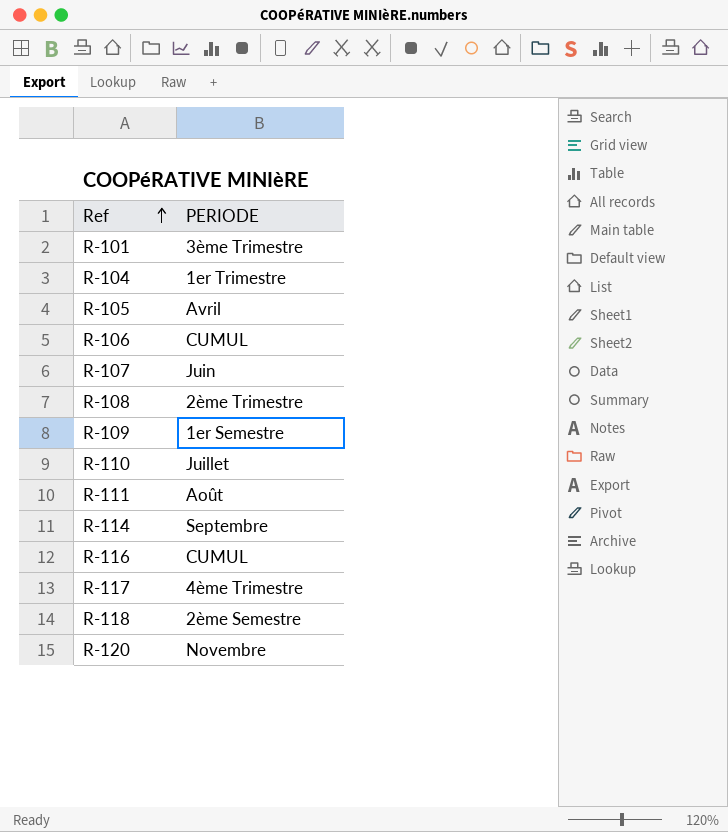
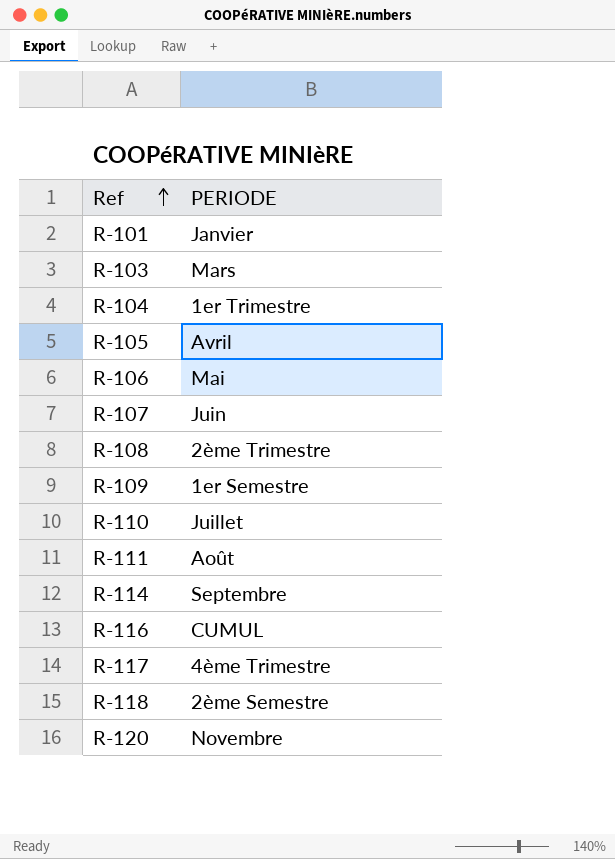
R-101 | PERIODE: 3ème Trimestre -> Janvier
row R-103: none -> Mars
R-106 | PERIODE: CUMUL -> Mai

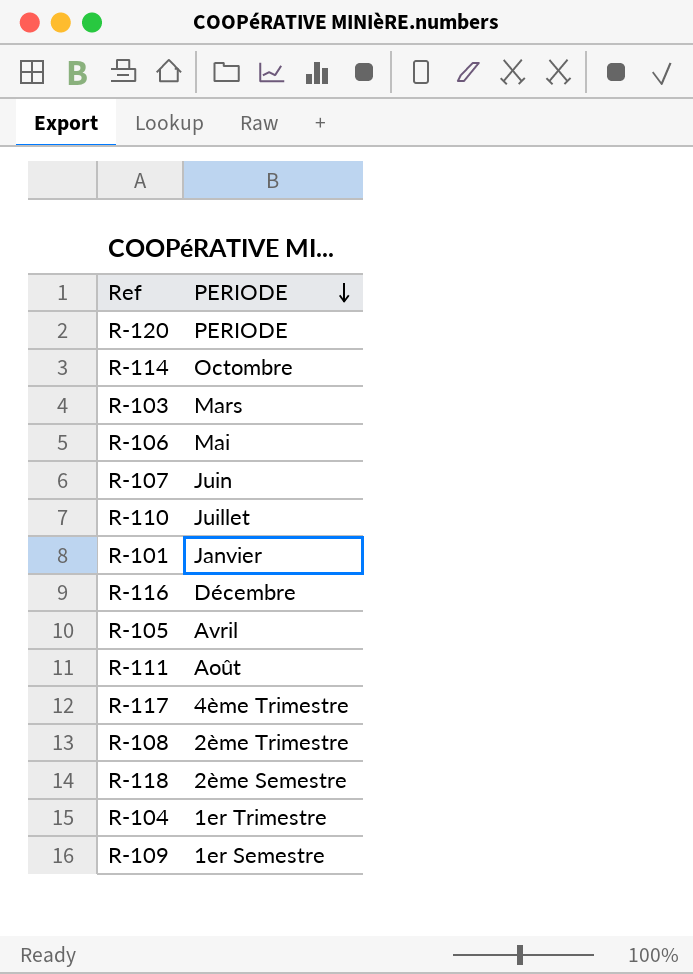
row order: Ref ascending -> PERIODE descending
R-120 | PERIODE: Novembre -> PERIODE
R-114 | PERIODE: Septembre -> Octombre
R-116 | PERIODE: CUMUL -> Décembre

